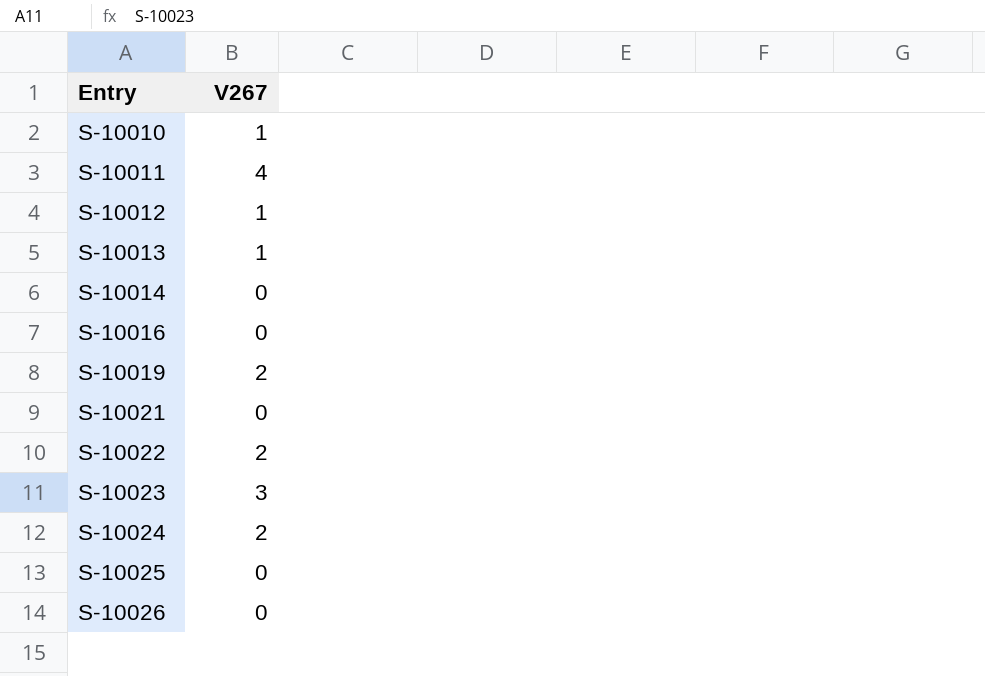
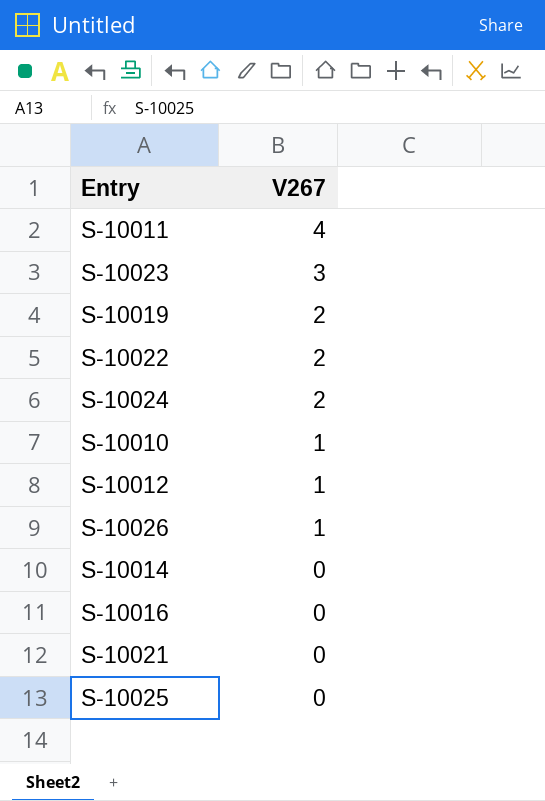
row order: Entry ascending -> V267 descending
row S-10013: 1 -> none
S-10026 | V267: 0 -> 1

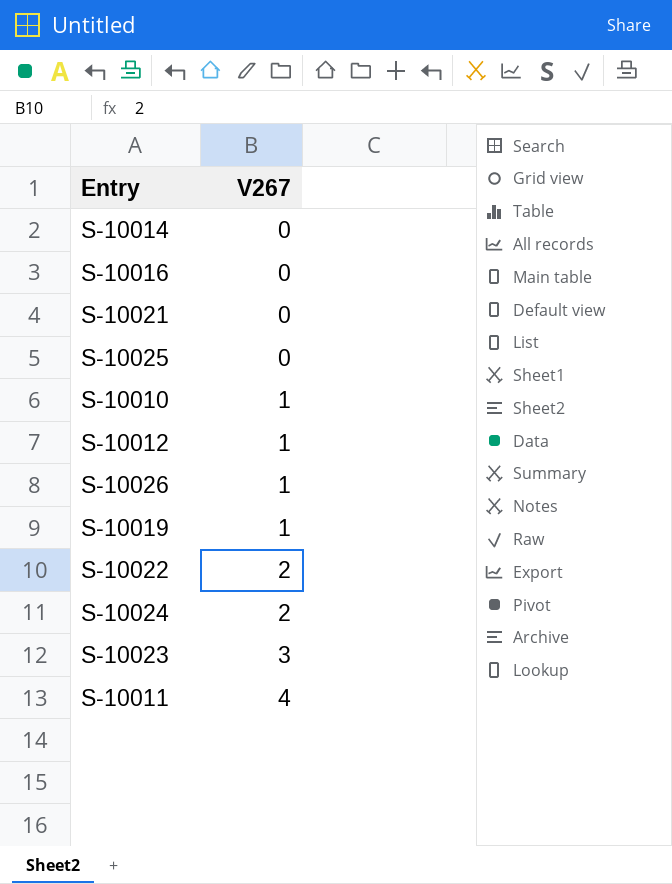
row order: V267 descending -> V267 ascending
S-10019 | V267: 2 -> 1

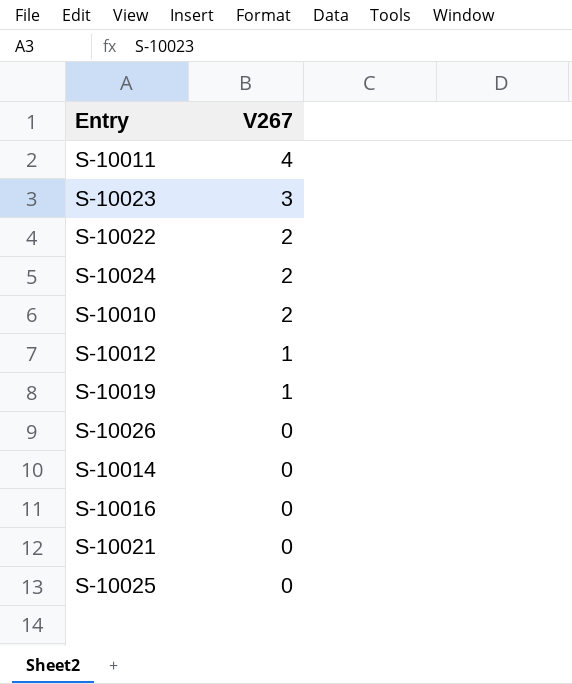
row order: V267 ascending -> V267 descending
S-10010 | V267: 1 -> 2
S-10026 | V267: 1 -> 0

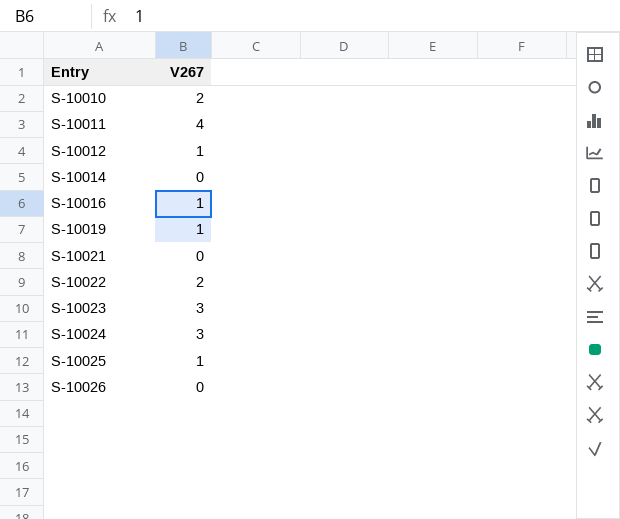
row order: V267 descending -> Entry ascending
S-10016 | V267: 0 -> 1
S-10024 | V267: 2 -> 3
S-10025 | V267: 0 -> 1

